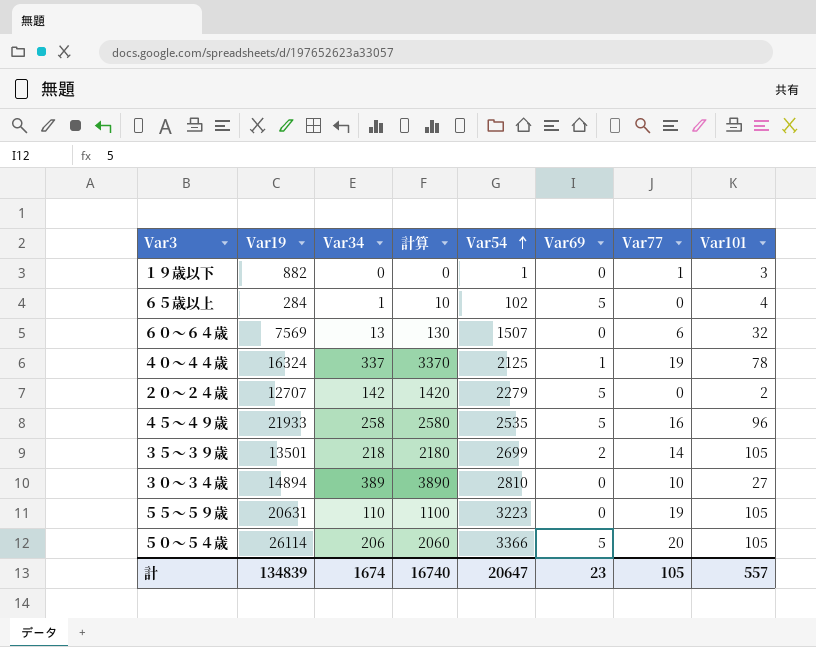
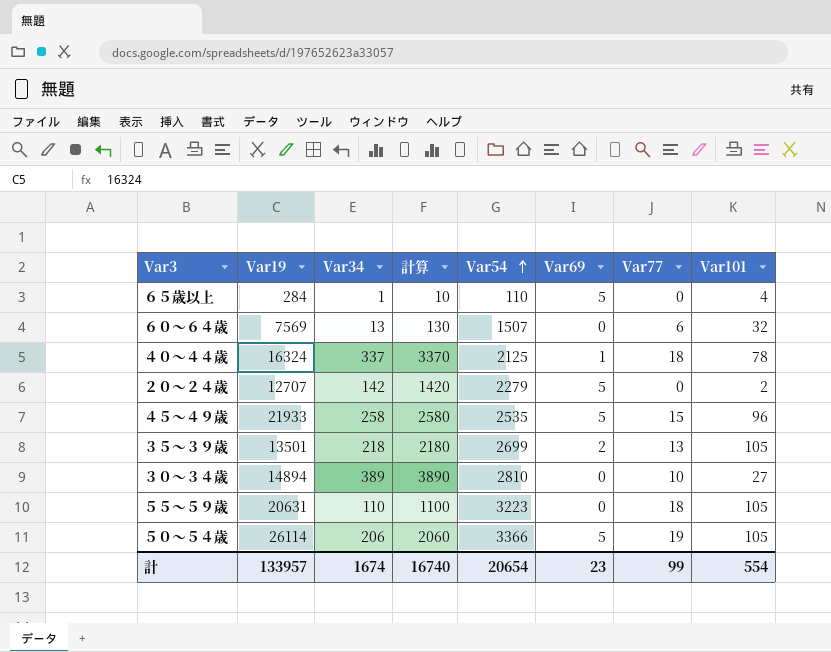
row １９歳以下: 882 | 0 | 0 | 1 | 0 | 1 | 3 -> none
６５歳以上 | Var54: 102 -> 110
４０～４４歳 | Var77: 19 -> 18
４５～４９歳 | Var77: 16 -> 15
３５～３９歳 | Var77: 14 -> 13
５５～５９歳 | Var77: 19 -> 18
５０～５４歳 | Var77: 20 -> 19
計 | Var19: 134839 -> 133957
計 | Var54: 20647 -> 20654
計 | Var77: 105 -> 99
計 | Var101: 557 -> 554

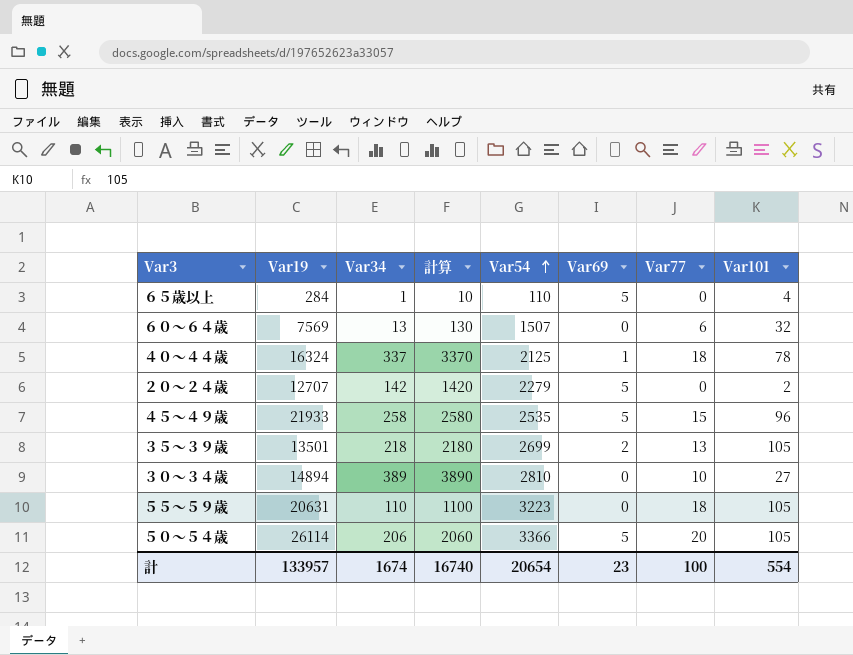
５０～５４歳 | Var77: 19 -> 20
計 | Var77: 99 -> 100

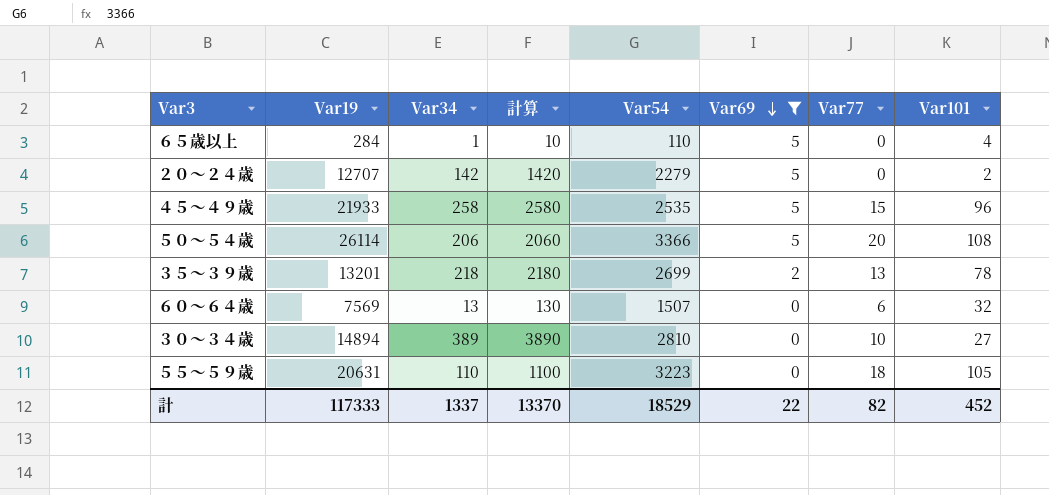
filter: none -> Var69 != 1
row order: Var54 ascending -> Var69 descending
５０～５４歳 | Var101: 105 -> 108
３５～３９歳 | Var19: 13501 -> 13201
３５～３９歳 | Var101: 105 -> 78
計 | Var19: 133957 -> 117333
計 | Var34: 1674 -> 1337
計 | 計算: 16740 -> 13370
計 | Var54: 20654 -> 18529
計 | Var69: 23 -> 22
計 | Var77: 100 -> 82
計 | Var101: 554 -> 452

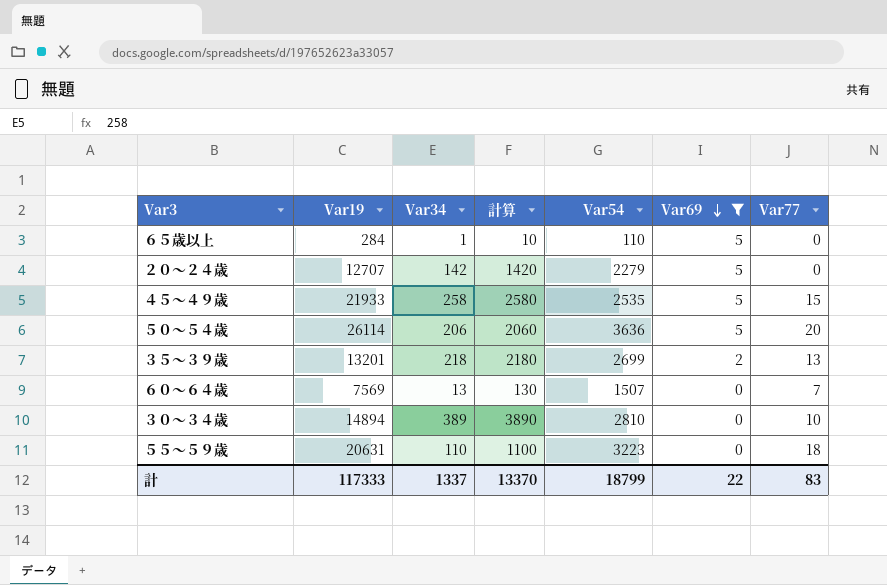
column Var101 | position: 8 -> none
５０～５４歳 | Var54: 3366 -> 3636
６０～６４歳 | Var77: 6 -> 7
計 | Var54: 18529 -> 18799
計 | Var77: 82 -> 83

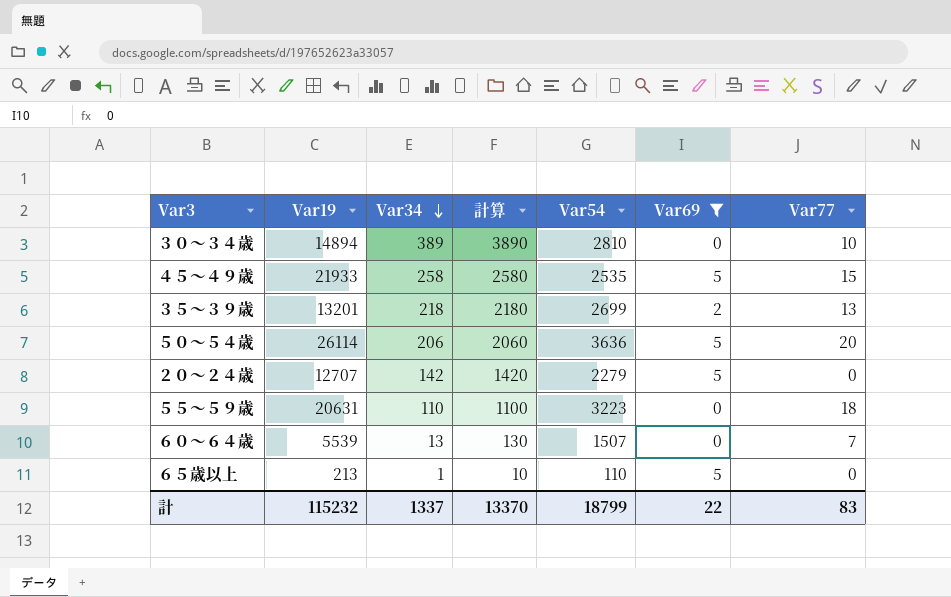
row order: Var69 descending -> Var34 descending
６０～６４歳 | Var19: 7569 -> 5539
６５歳以上 | Var19: 284 -> 213
計 | Var19: 117333 -> 115232

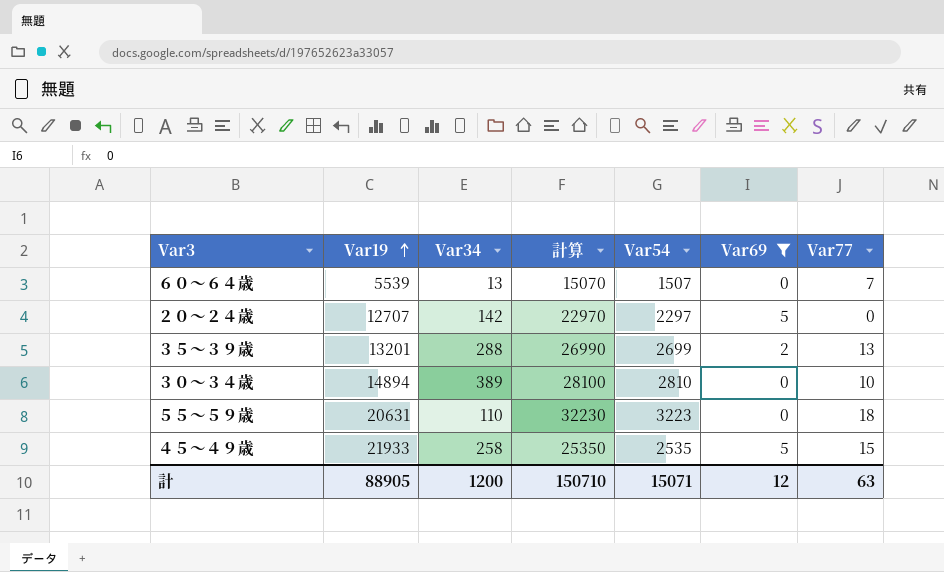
row order: Var34 descending -> Var19 ascending
column 計算 | formula: [Var34] * 10 -> [Var54] * 10
row ５０～５４歳: 26114 | 206 | 2060 | 3636 | 5 | 20 -> none
row ６５歳以上: 213 | 1 | 10 | 110 | 5 | 0 -> none
２０～２４歳 | Var54: 2279 -> 2297
３５～３９歳 | Var34: 218 -> 288
計 | Var19: 115232 -> 88905
計 | Var34: 1337 -> 1200
計 | 計算: 13370 -> 150710
計 | Var54: 18799 -> 15071
計 | Var69: 22 -> 12
計 | Var77: 83 -> 63

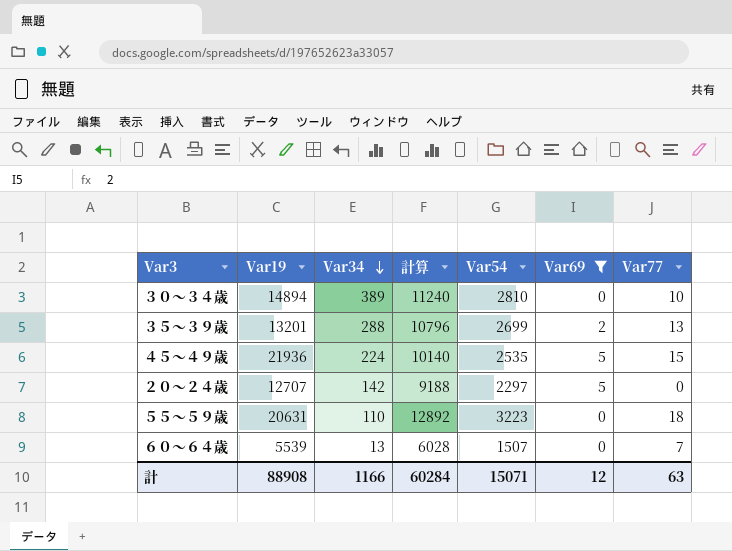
row order: Var19 ascending -> Var34 descending
column 計算 | formula: [Var54] * 10 -> [Var54] * 4
４５～４９歳 | Var19: 21933 -> 21936
４５～４９歳 | Var34: 258 -> 224
計 | Var19: 88905 -> 88908
計 | Var34: 1200 -> 1166
計 | 計算: 150710 -> 60284

